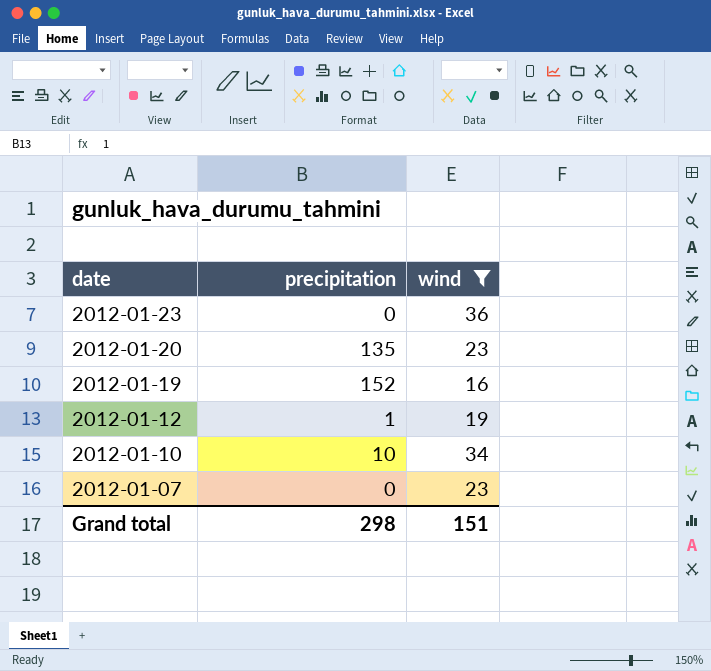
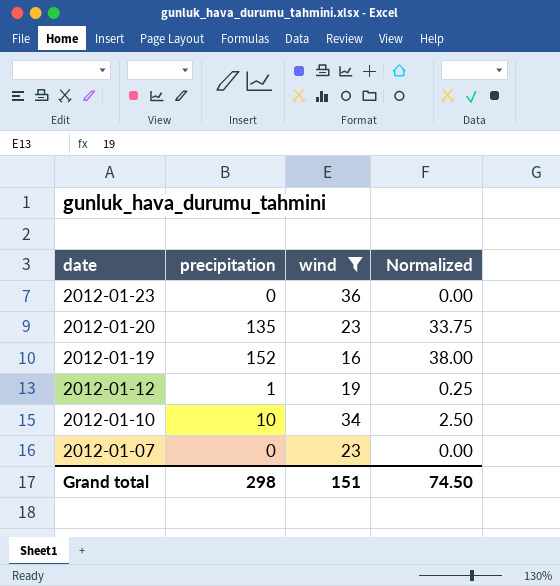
column Normalized | formula: none -> [precipitation] * 0.25

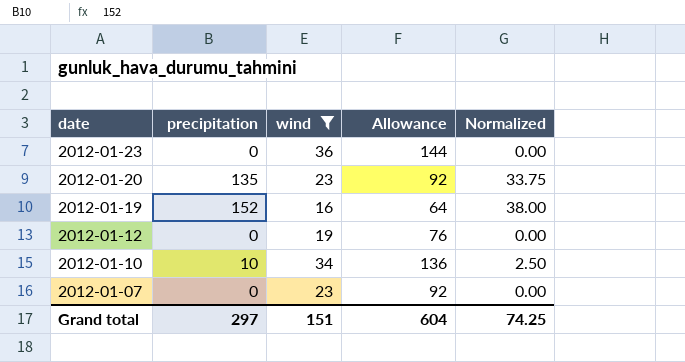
column Allowance | formula: none -> [wind] * 4
2012-01-12 | precipitation: 1 -> 0
2012-01-12 | Normalized: 0.25 -> 0.00
Grand total | precipitation: 298 -> 297
Grand total | Normalized: 74.50 -> 74.25

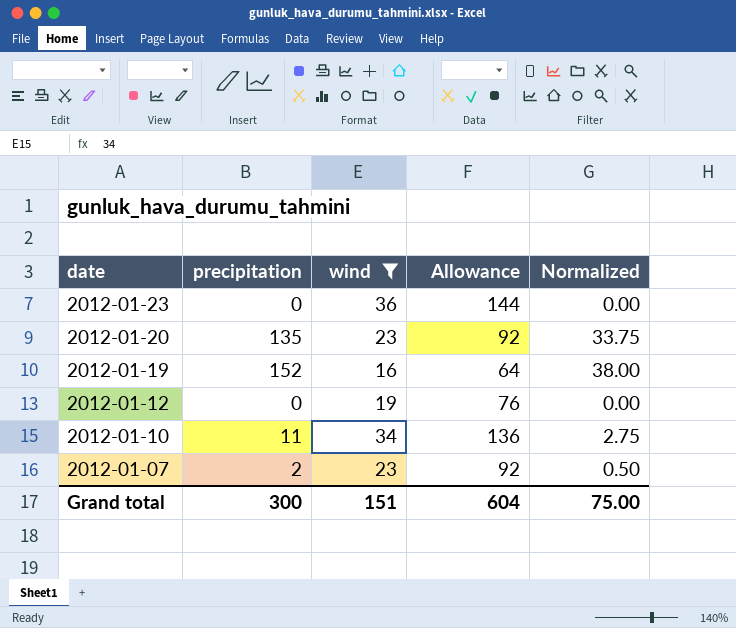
2012-01-10 | precipitation: 10 -> 11
2012-01-10 | Normalized: 2.50 -> 2.75
2012-01-07 | precipitation: 0 -> 2
2012-01-07 | Normalized: 0.00 -> 0.50
Grand total | precipitation: 297 -> 300
Grand total | Normalized: 74.25 -> 75.00

